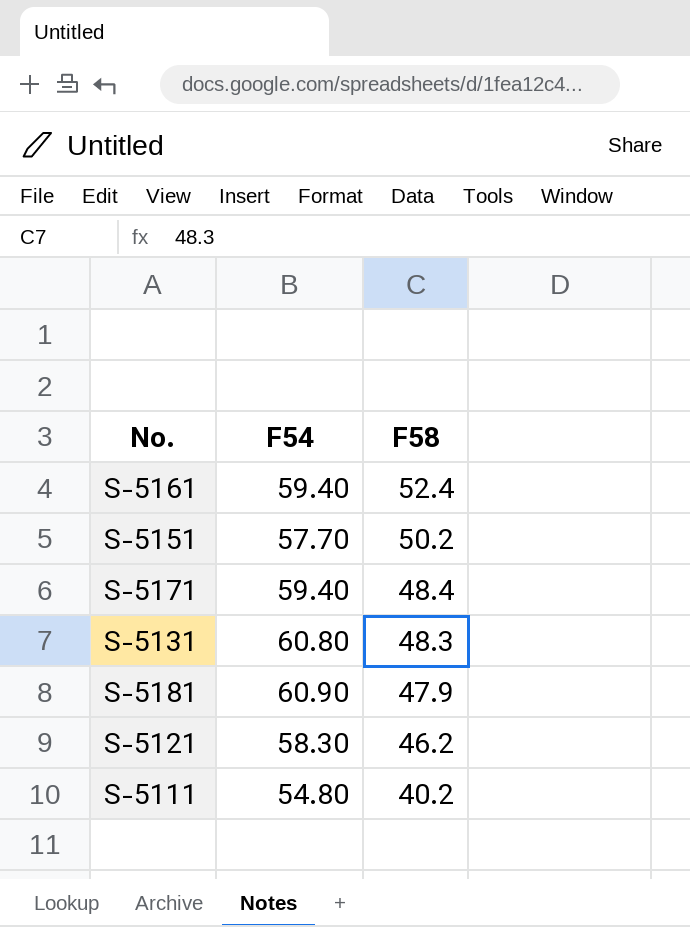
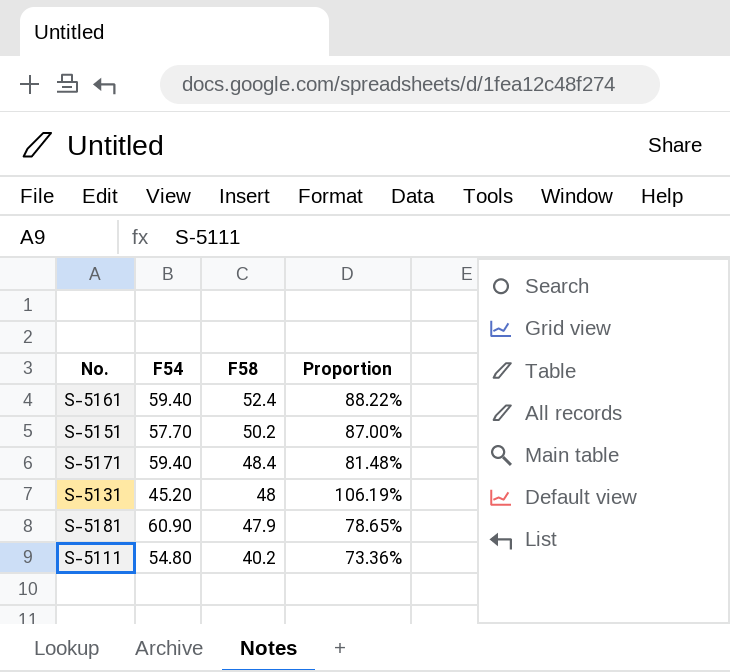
column Proportion | formula: none -> [F58] / [F54]
row S-5121: 58.30 | 46.2 -> none
S-5131 | F54: 60.80 -> 45.20
S-5131 | F58: 48.3 -> 48

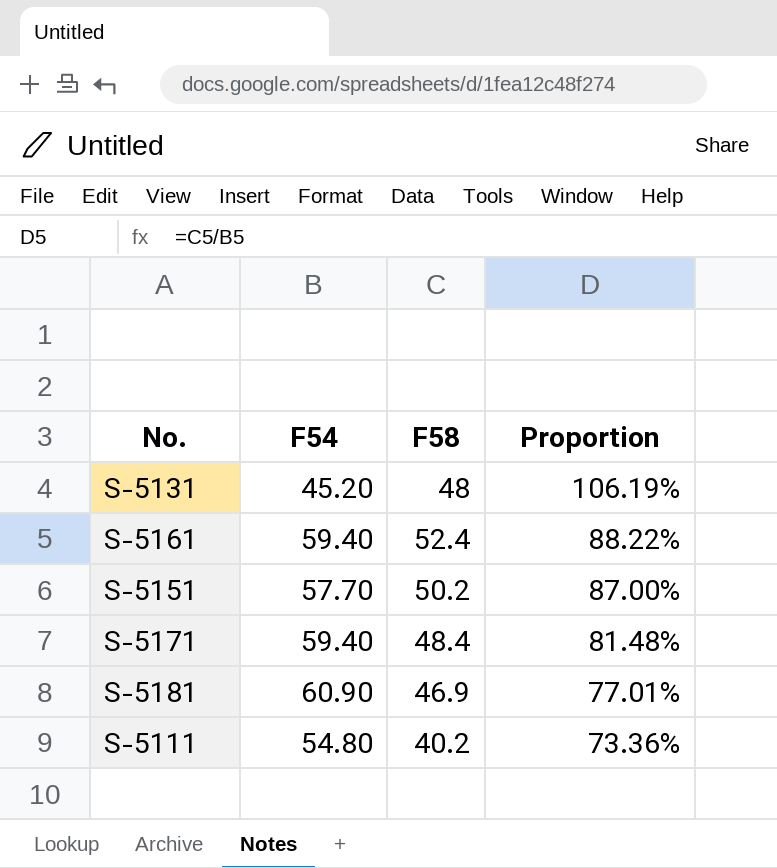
row order: F58 descending -> Proportion descending
S-5181 | F58: 47.9 -> 46.9
S-5181 | Proportion: 78.65% -> 77.01%

